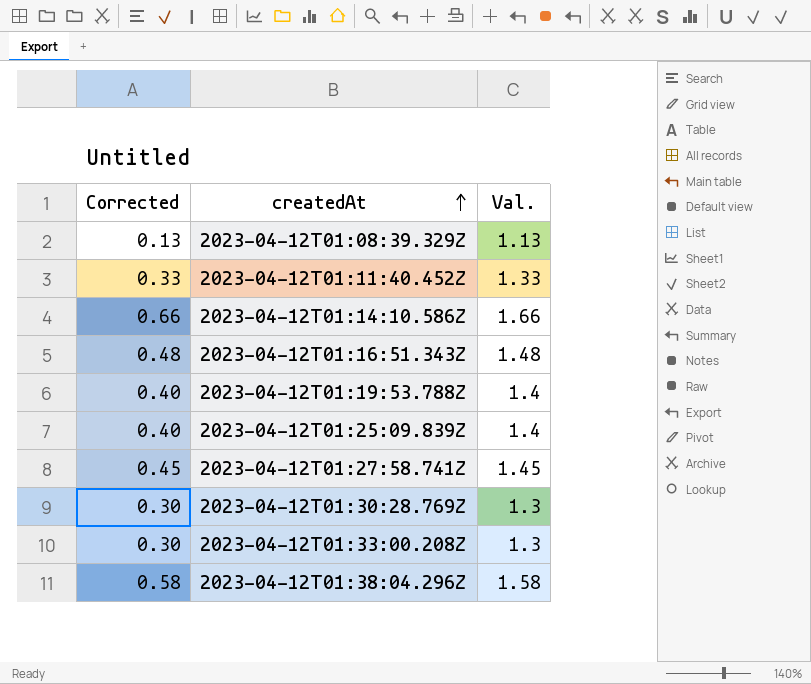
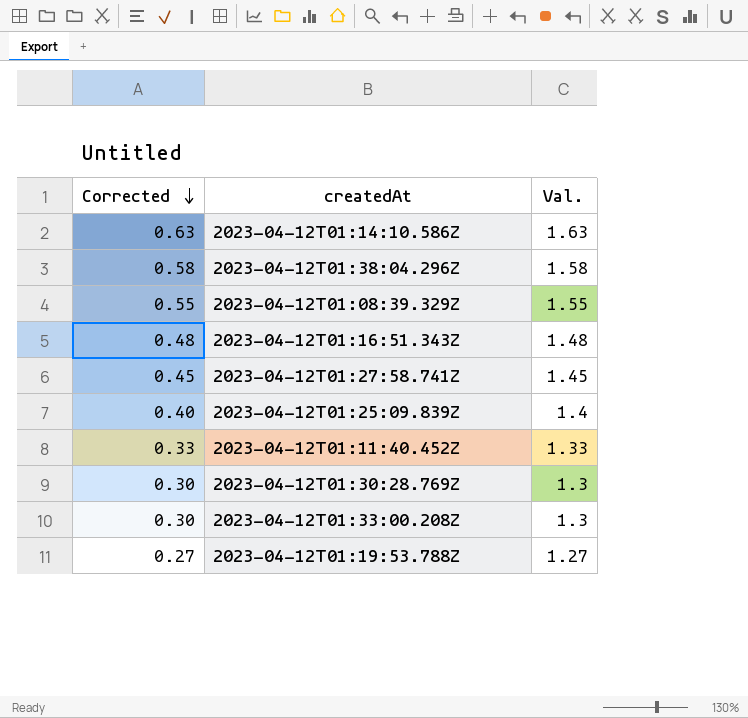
row order: createdAt ascending -> Corrected descending
2023-04-12T01:14:10.586Z | Corrected: 0.66 -> 0.63
2023-04-12T01:14:10.586Z | Val.: 1.66 -> 1.63
2023-04-12T01:08:39.329Z | Corrected: 0.13 -> 0.55
2023-04-12T01:08:39.329Z | Val.: 1.13 -> 1.55
2023-04-12T01:19:53.788Z | Corrected: 0.40 -> 0.27
2023-04-12T01:19:53.788Z | Val.: 1.4 -> 1.27

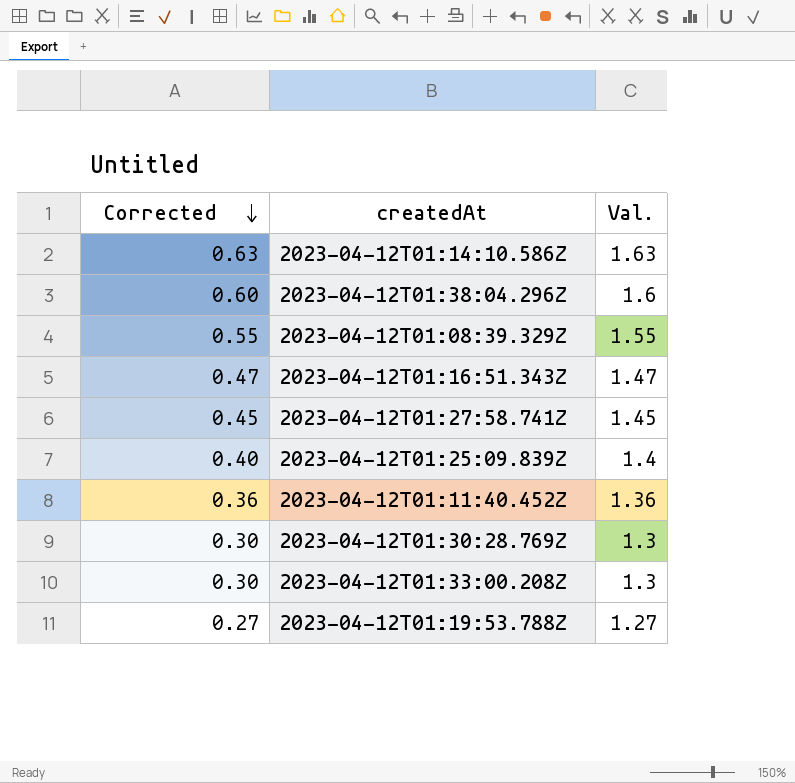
2023-04-12T01:38:04.296Z | Corrected: 0.58 -> 0.60
2023-04-12T01:38:04.296Z | Val.: 1.58 -> 1.6
2023-04-12T01:16:51.343Z | Corrected: 0.48 -> 0.47
2023-04-12T01:16:51.343Z | Val.: 1.48 -> 1.47
2023-04-12T01:11:40.452Z | Corrected: 0.33 -> 0.36
2023-04-12T01:11:40.452Z | Val.: 1.33 -> 1.36

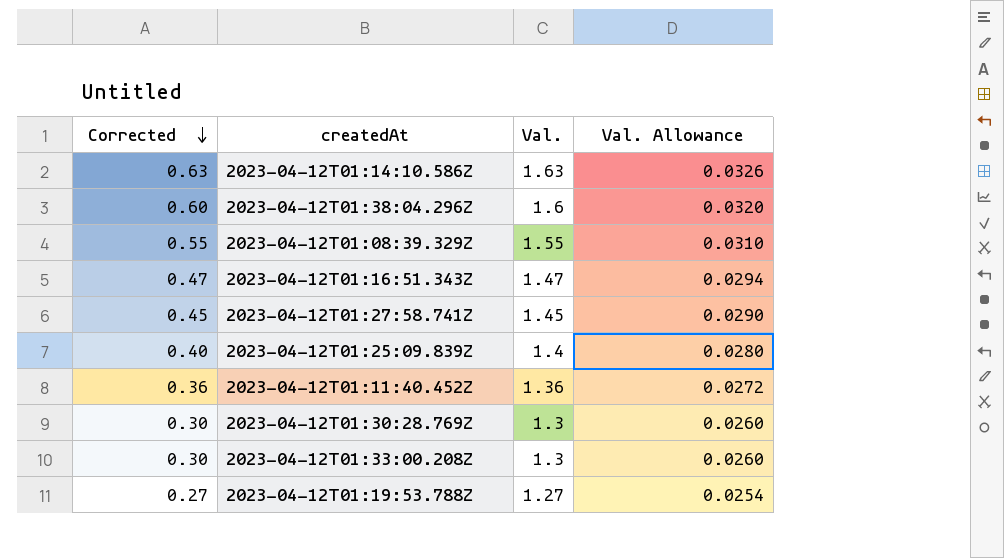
column Val. Allowance | formula: none -> [Val.] * 0.02

